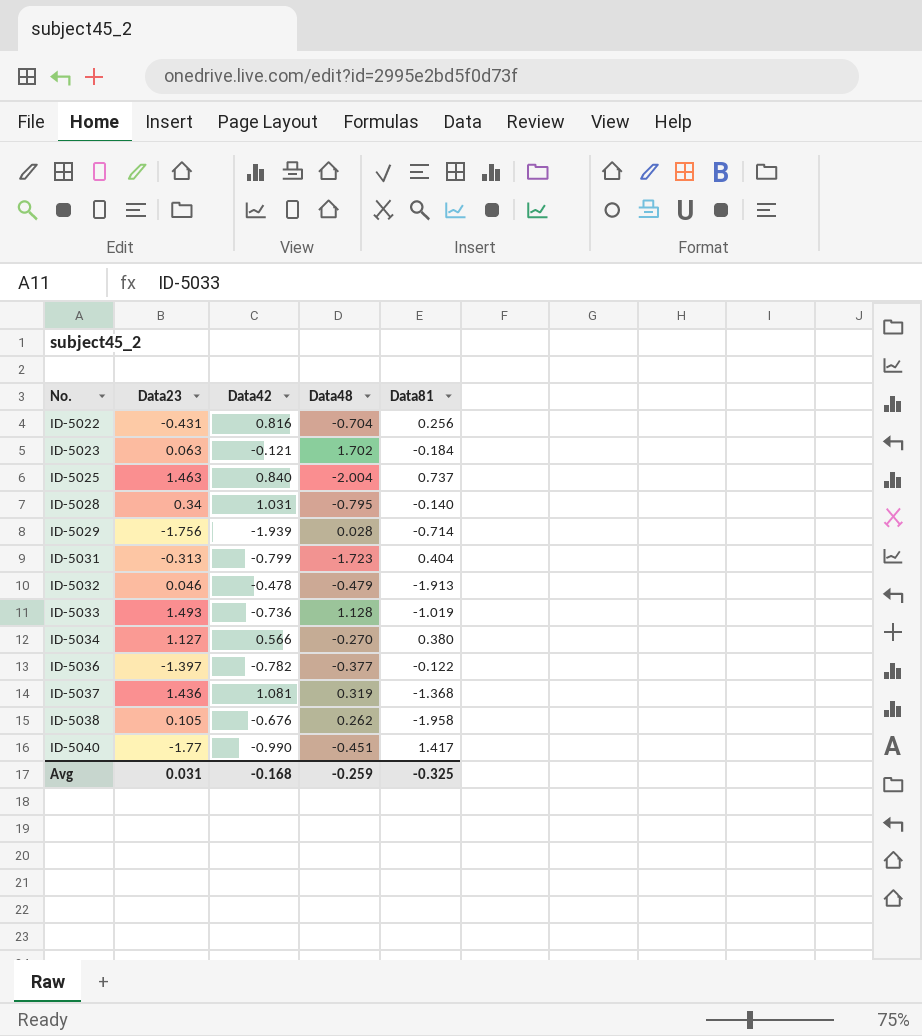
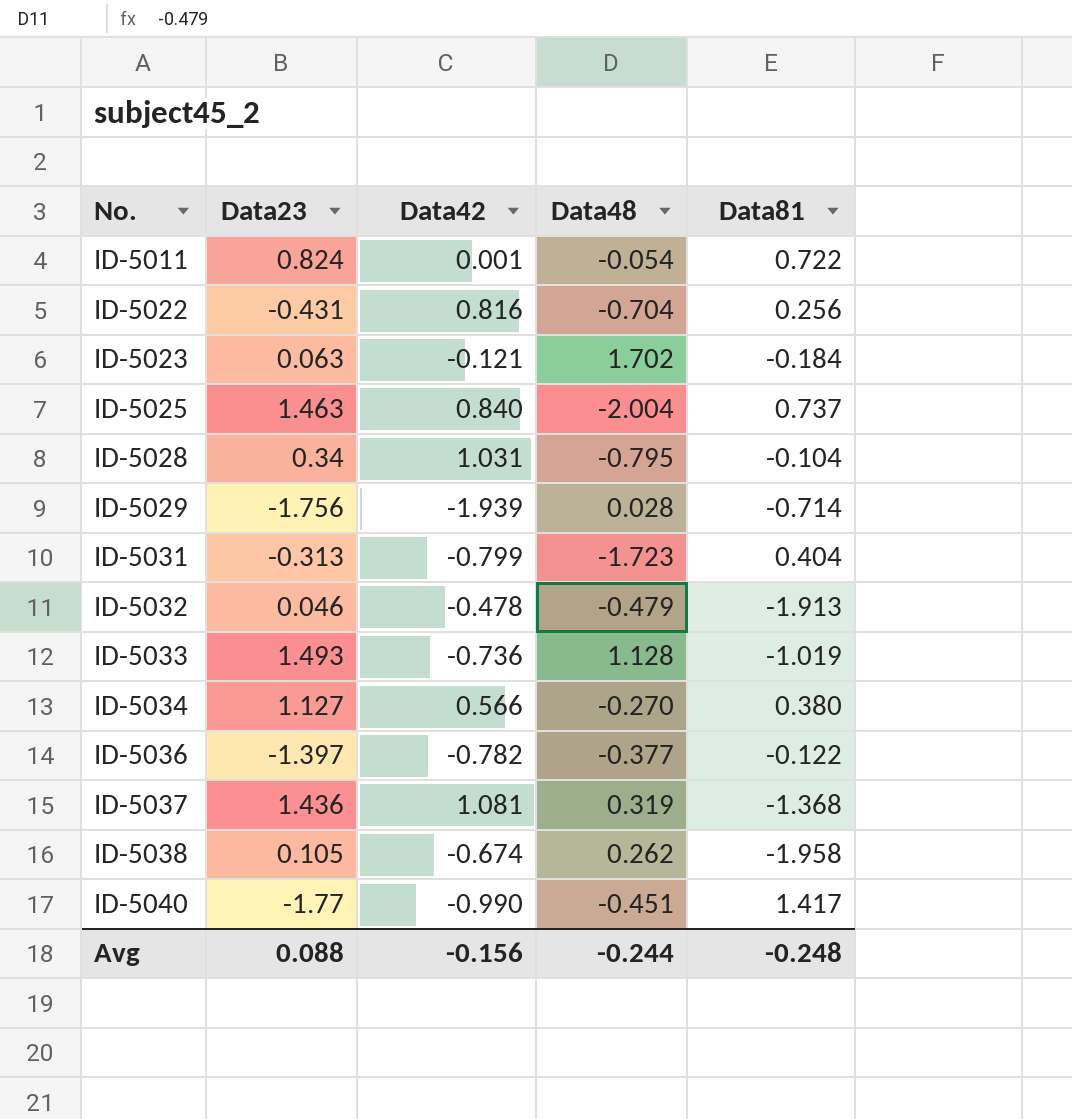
row ID-5011: none -> 0.824 | 0.001 | -0.054 | 0.722
ID-5028 | Data81: -0.140 -> -0.104
ID-5038 | Data42: -0.676 -> -0.674
Avg | Data23: 0.031 -> 0.088
Avg | Data42: -0.168 -> -0.156
Avg | Data48: -0.259 -> -0.244
Avg | Data81: -0.325 -> -0.248

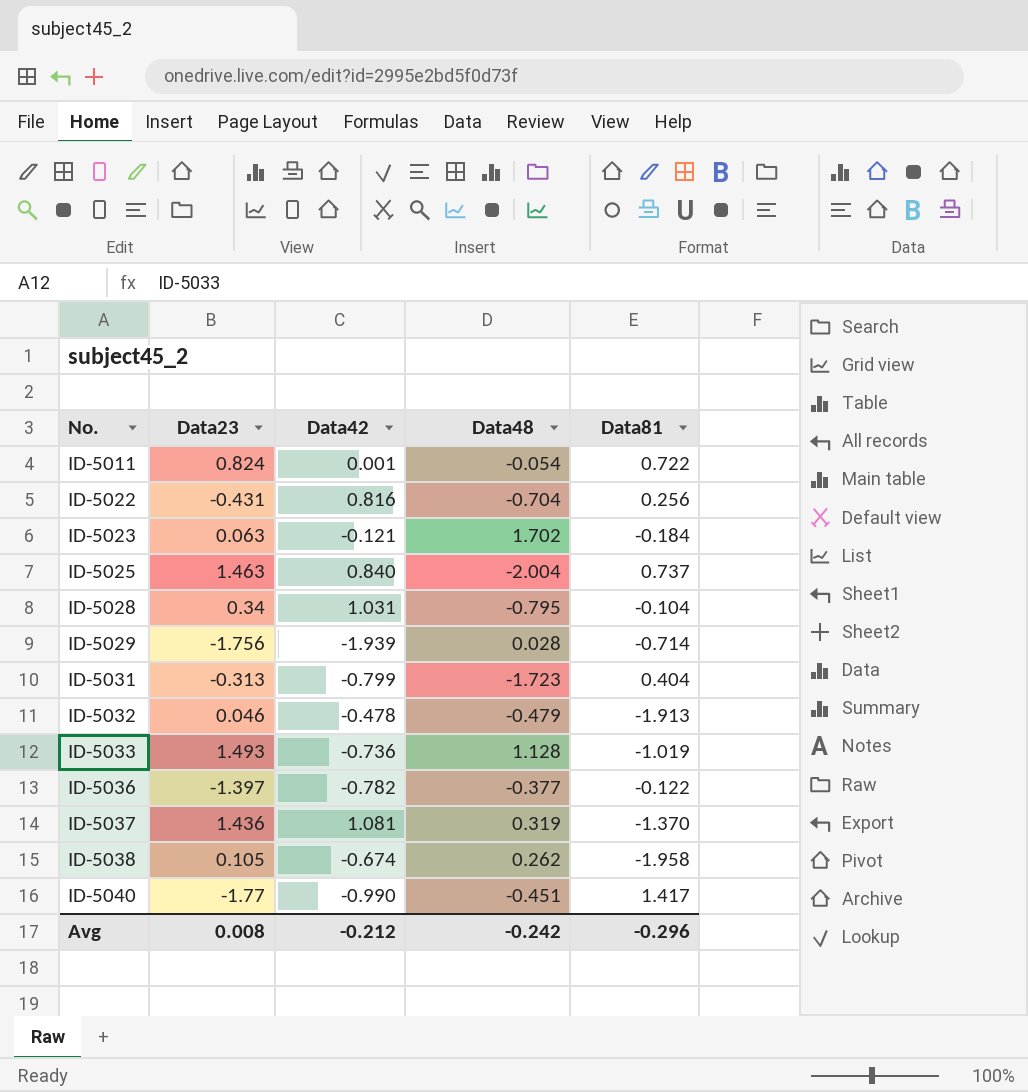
row ID-5034: 1.127 | 0.566 | -0.270 | 0.380 -> none
ID-5037 | Data81: -1.368 -> -1.370
Avg | Data23: 0.088 -> 0.008
Avg | Data42: -0.156 -> -0.212
Avg | Data48: -0.244 -> -0.242
Avg | Data81: -0.248 -> -0.296

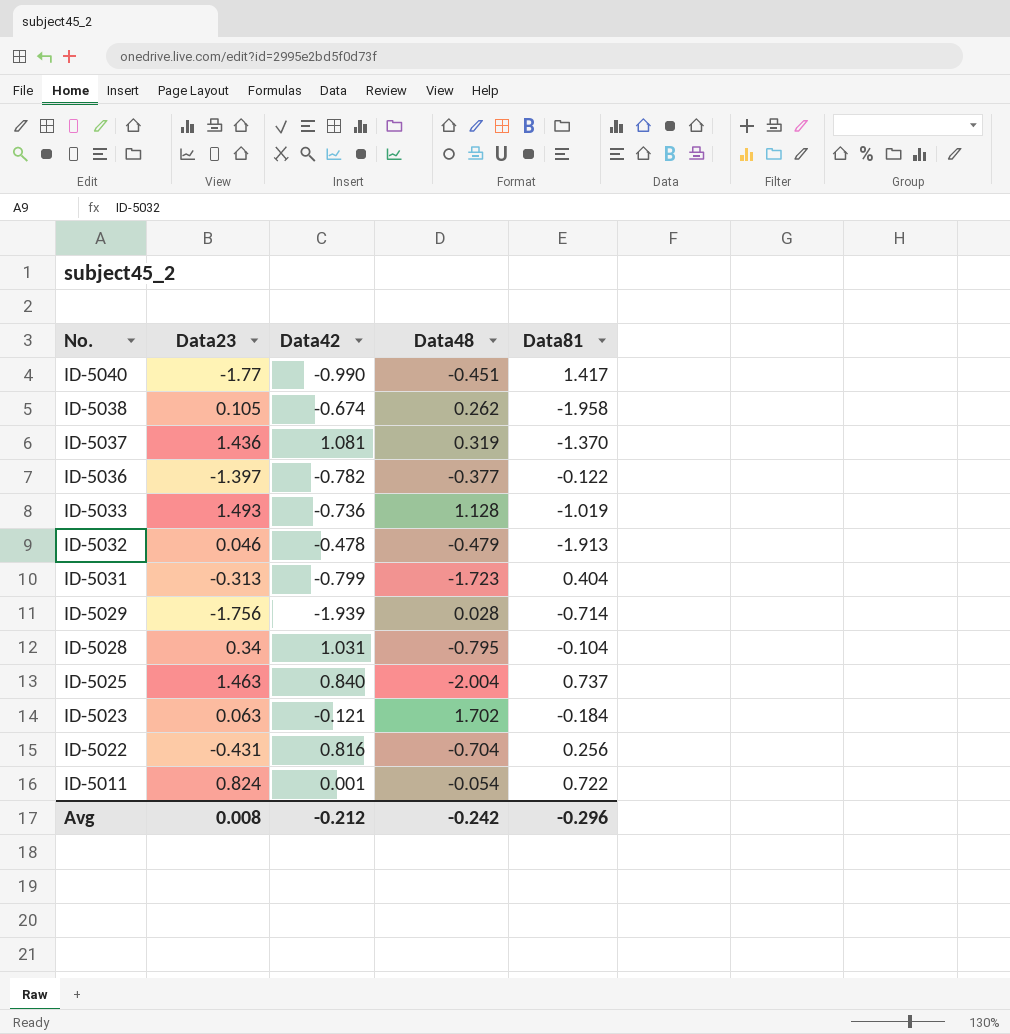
row order: No. ascending -> No. descending

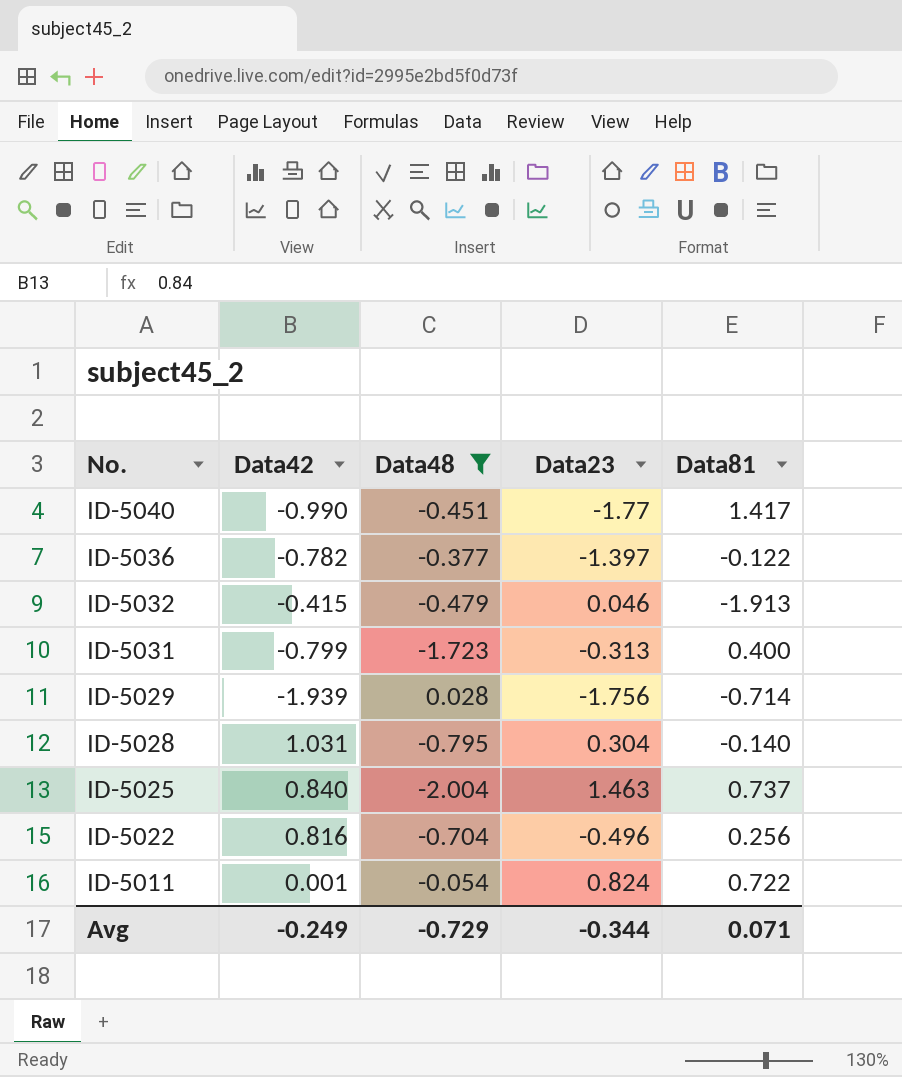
filter: none -> Data48 <= 0.028
column Data23 | position: 2 -> 4
ID-5032 | Data42: -0.478 -> -0.415
ID-5031 | Data81: 0.404 -> 0.400
ID-5028 | Data23: 0.34 -> 0.304
ID-5028 | Data81: -0.104 -> -0.140
ID-5022 | Data23: -0.431 -> -0.496
Avg | Data42: -0.212 -> -0.249
Avg | Data48: -0.242 -> -0.729
Avg | Data23: 0.008 -> -0.344
Avg | Data81: -0.296 -> 0.071

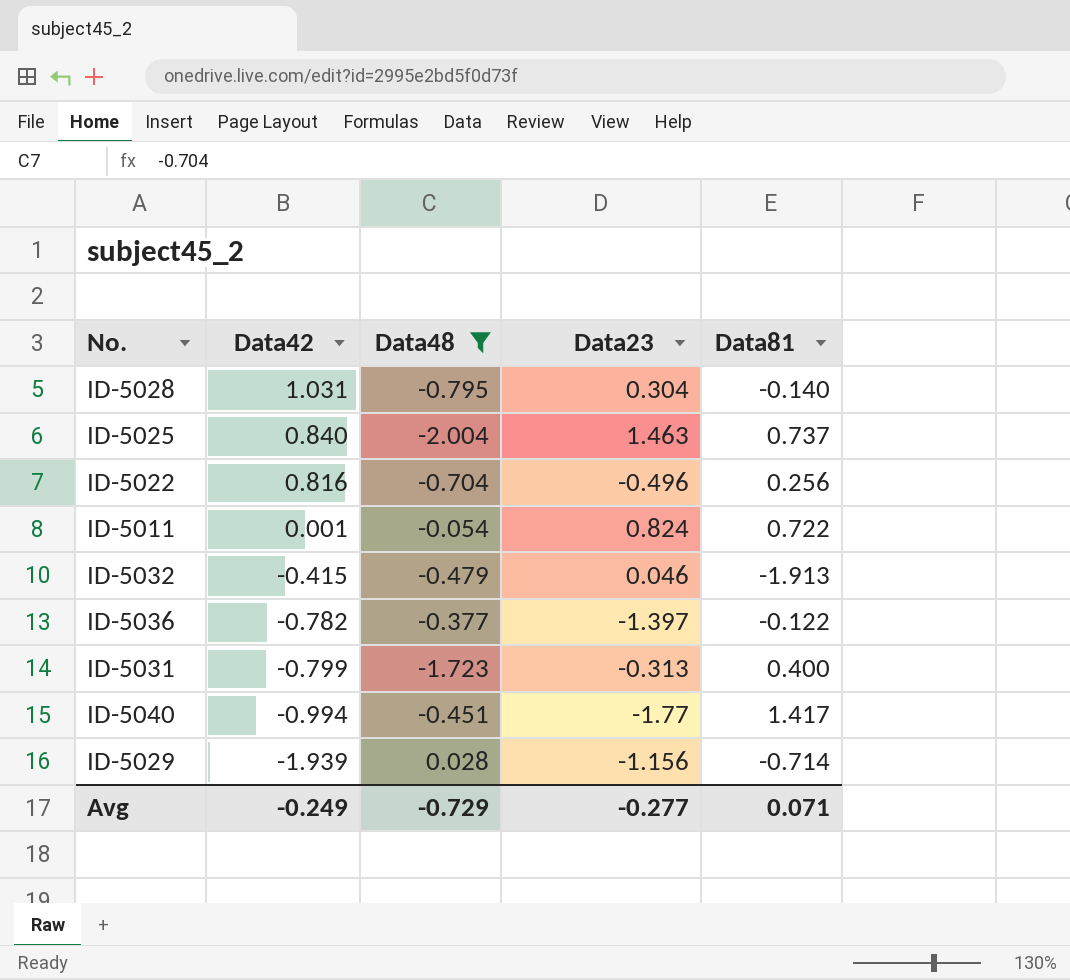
row order: No. descending -> Data42 descending
ID-5040 | Data42: -0.990 -> -0.994
ID-5029 | Data23: -1.756 -> -1.156
Avg | Data23: -0.344 -> -0.277

